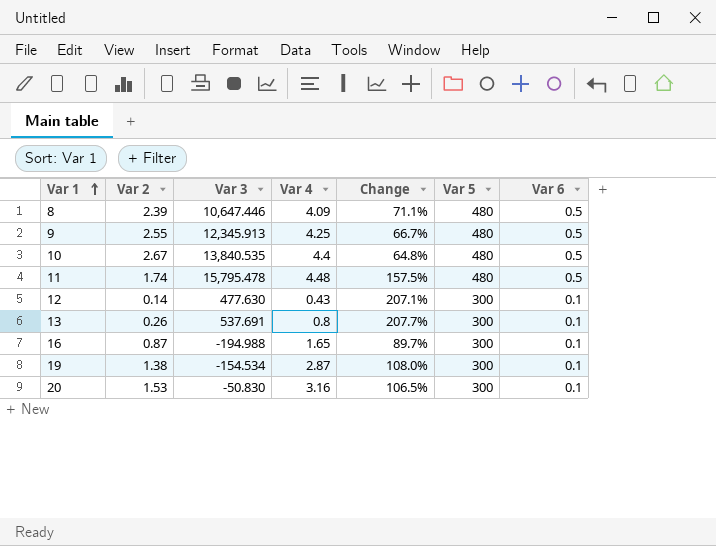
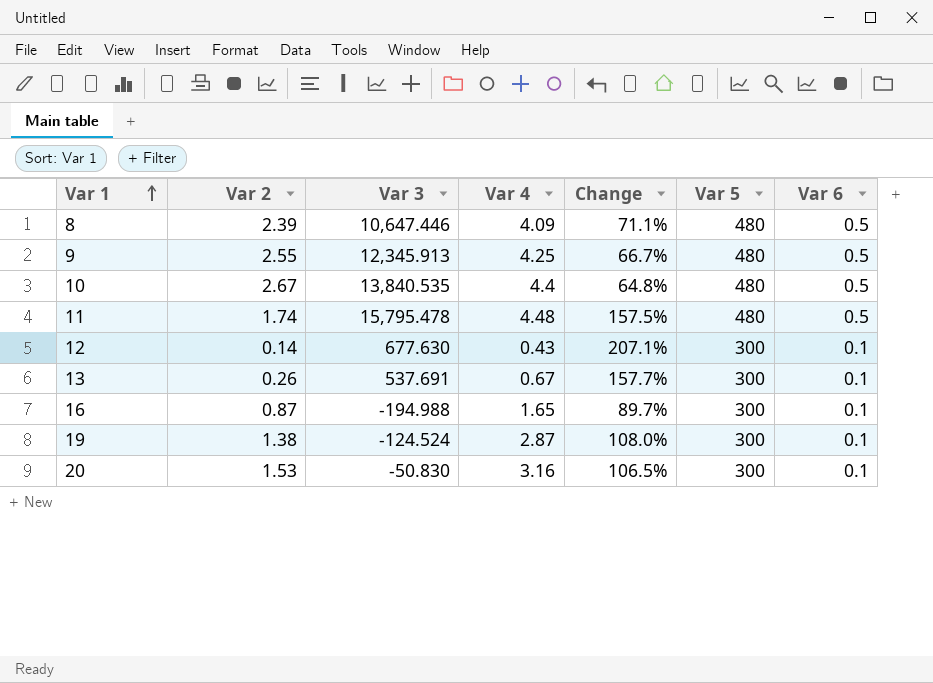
12 | Var 3: 477.630 -> 677.630
13 | Var 4: 0.8 -> 0.67
13 | Change: 207.7% -> 157.7%
19 | Var 3: -154.534 -> -124.524

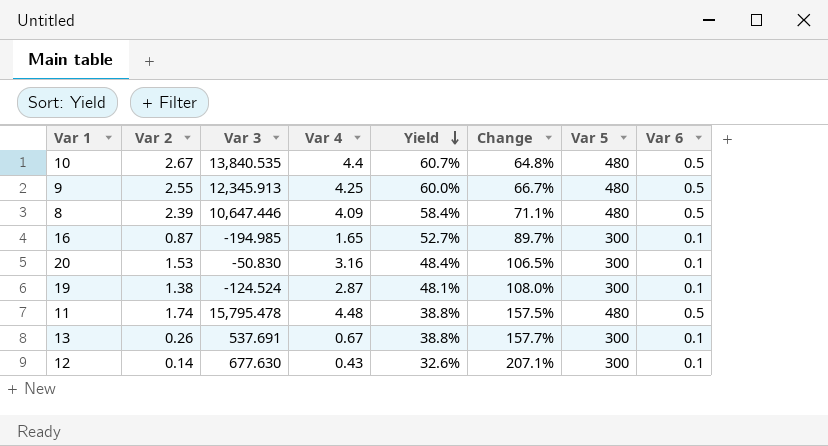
row order: Var 1 ascending -> Yield descending
column Yield | formula: none -> [Var 2] / [Var 4]
16 | Var 3: -194.988 -> -194.985

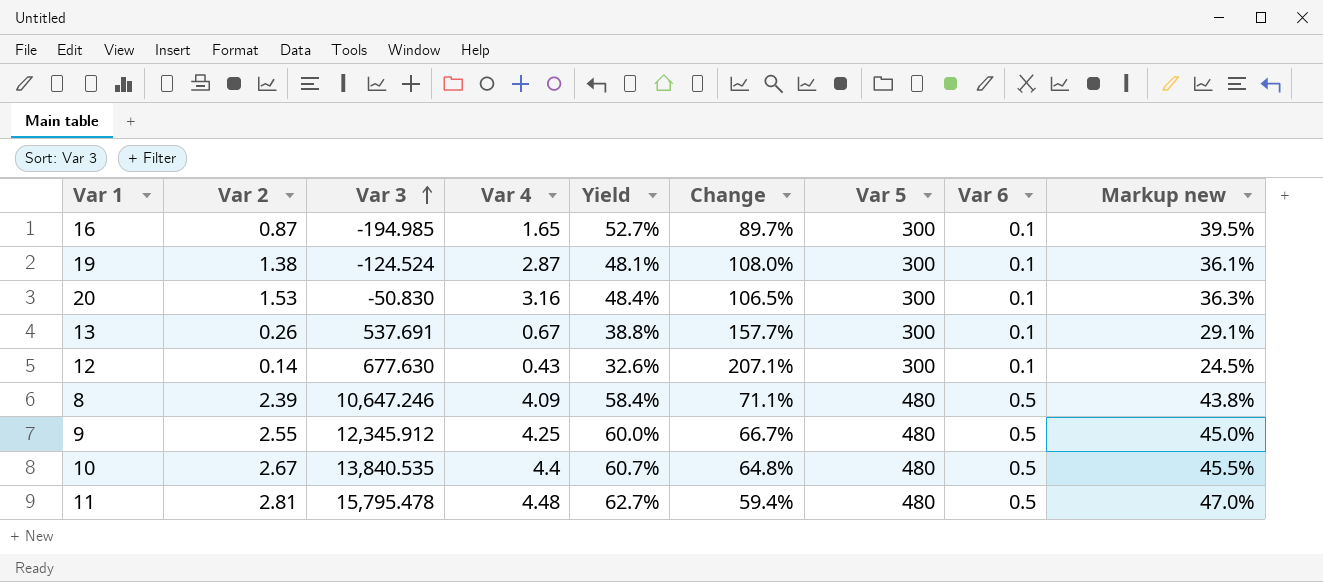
row order: Yield descending -> Var 3 ascending
column Markup new | formula: none -> [Yield] * 0.75
8 | Var 3: 10,647.446 -> 10,647.246
9 | Var 3: 12,345.913 -> 12,345.912
11 | Var 2: 1.74 -> 2.81
11 | Yield: 38.8% -> 62.7%
11 | Change: 157.5% -> 59.4%

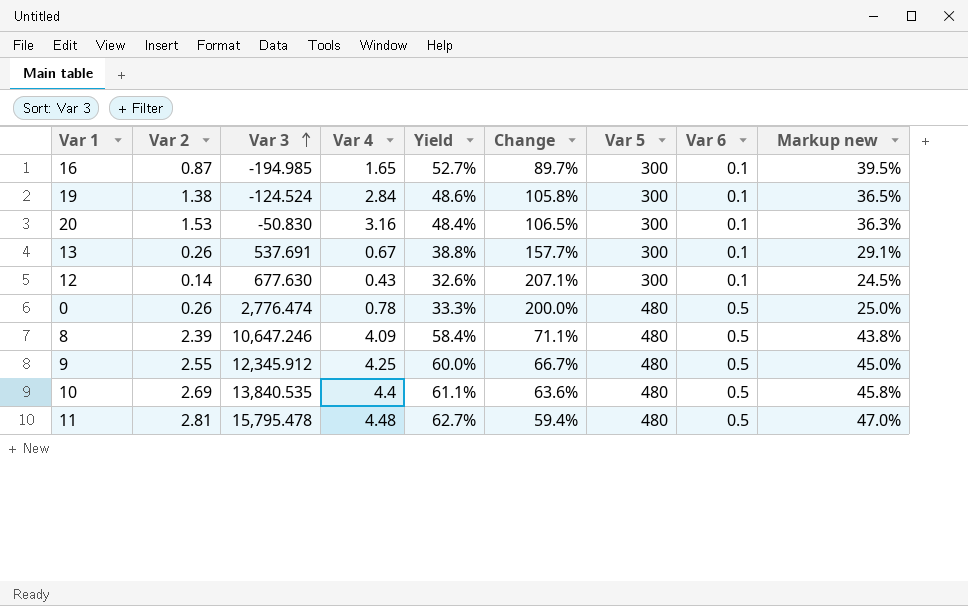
19 | Var 4: 2.87 -> 2.84
19 | Yield: 48.1% -> 48.6%
19 | Change: 108.0% -> 105.8%
19 | Markup new: 36.1% -> 36.5%
row 0: none -> 0.26 | 2,776.474 | 0.78 | 33.3% | 200.0% | 480 | 0.5 | 25.0%
10 | Var 2: 2.67 -> 2.69
10 | Yield: 60.7% -> 61.1%
10 | Change: 64.8% -> 63.6%
10 | Markup new: 45.5% -> 45.8%

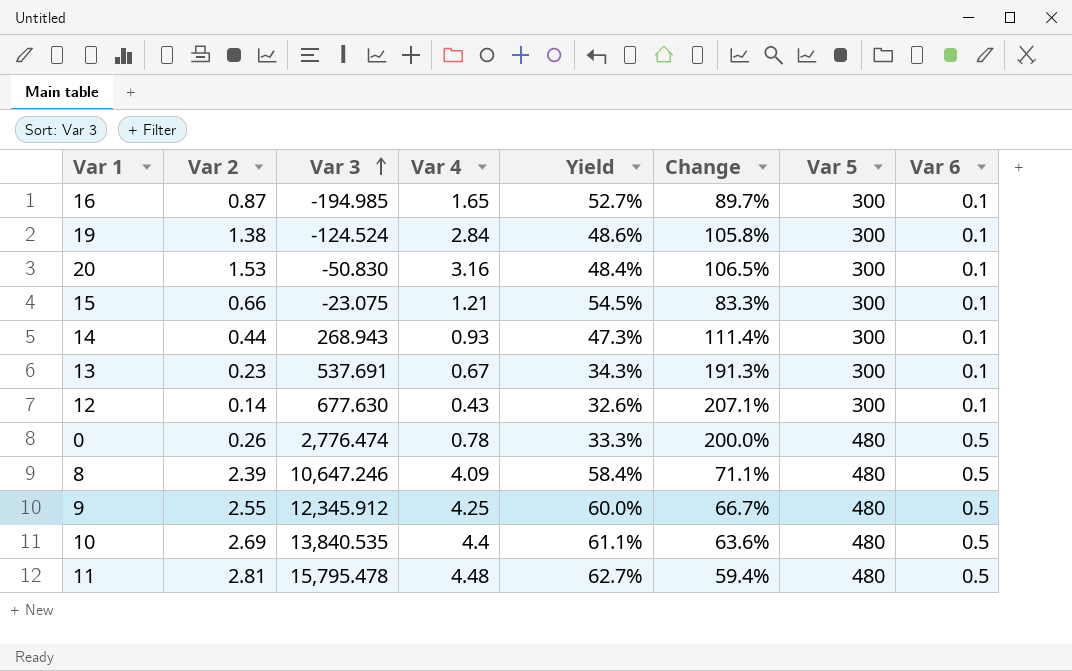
column Markup new | formula: [Yield] * 0.75 -> none
row 15: none -> 0.66 | -23.075 | 1.21 | 54.5% | 83.3% | 300 | 0.1
row 14: none -> 0.44 | 268.943 | 0.93 | 47.3% | 111.4% | 300 | 0.1
13 | Var 2: 0.26 -> 0.23
13 | Yield: 38.8% -> 34.3%
13 | Change: 157.7% -> 191.3%

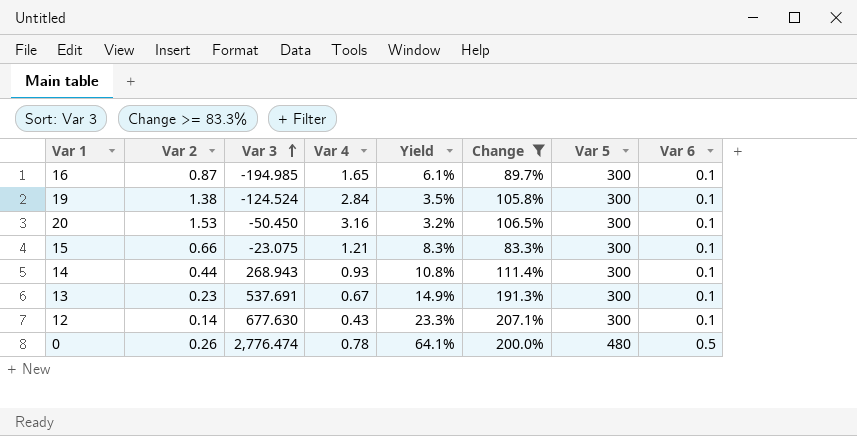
filter: none -> Change >= 83.3%
column Yield | formula: [Var 2] / [Var 4] -> [Var 6] / [Var 4]
20 | Var 3: -50.830 -> -50.450

